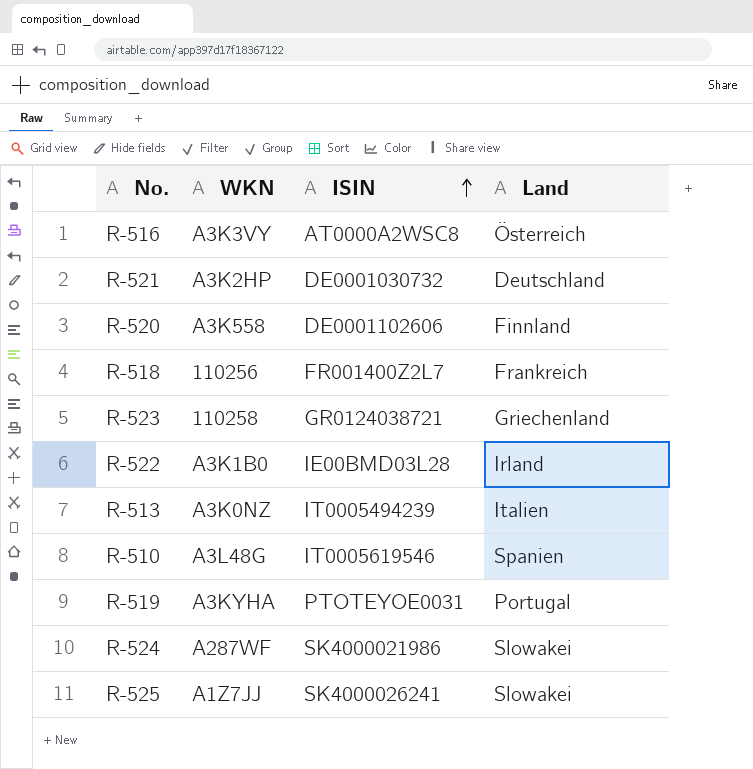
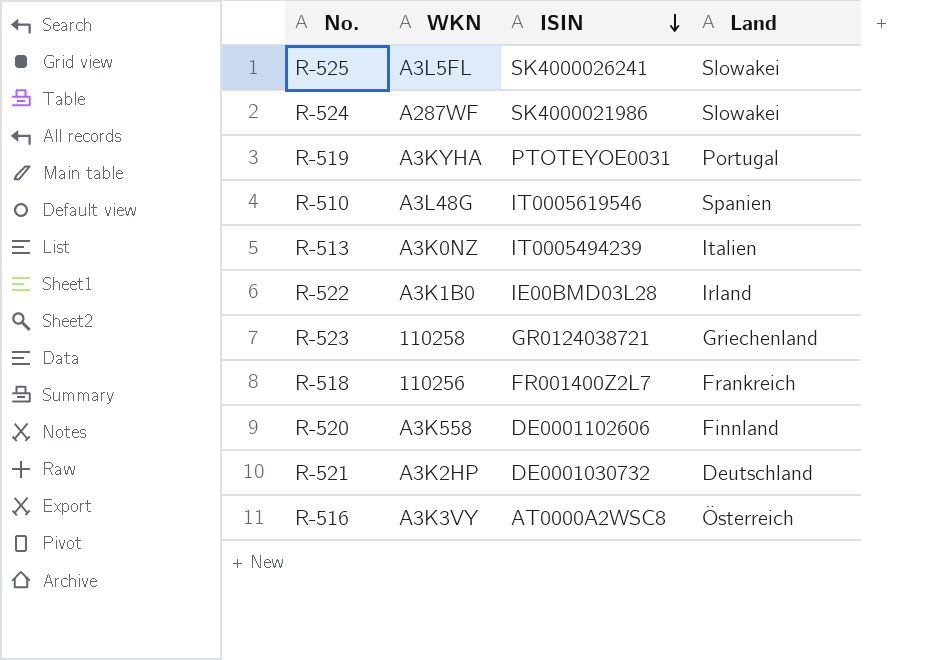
row order: ISIN ascending -> ISIN descending
R-525 | WKN: A1Z7JJ -> A3L5FL

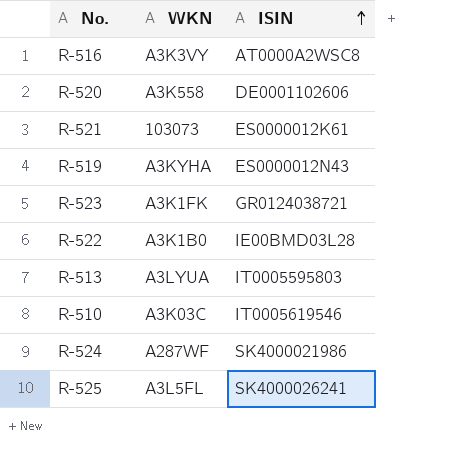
row order: ISIN descending -> ISIN ascending
column Land | position: 4 -> none
row R-518: 110256 | FR001400Z2L7 | Frankreich -> none
R-521 | WKN: A3K2HP -> 103073
R-521 | ISIN: DE0001030732 -> ES0000012K61
R-519 | ISIN: PTOTEYOE0031 -> ES0000012N43
R-523 | WKN: 110258 -> A3K1FK
R-513 | WKN: A3K0NZ -> A3LYUA
R-513 | ISIN: IT0005494239 -> IT0005595803
R-510 | WKN: A3L48G -> A3K03C

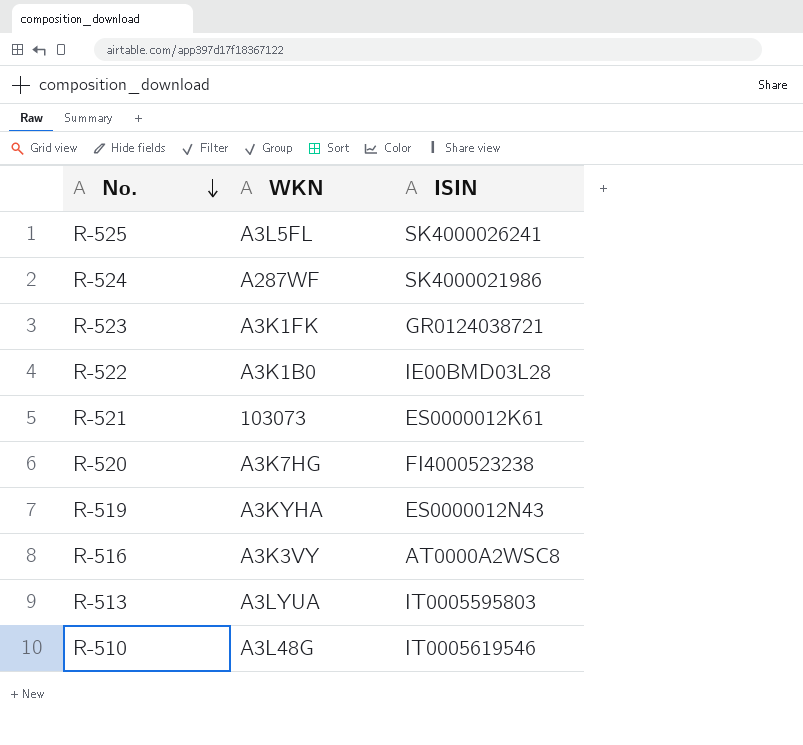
row order: ISIN ascending -> No. descending
R-520 | WKN: A3K558 -> A3K7HG
R-520 | ISIN: DE0001102606 -> FI4000523238
R-510 | WKN: A3K03C -> A3L48G

